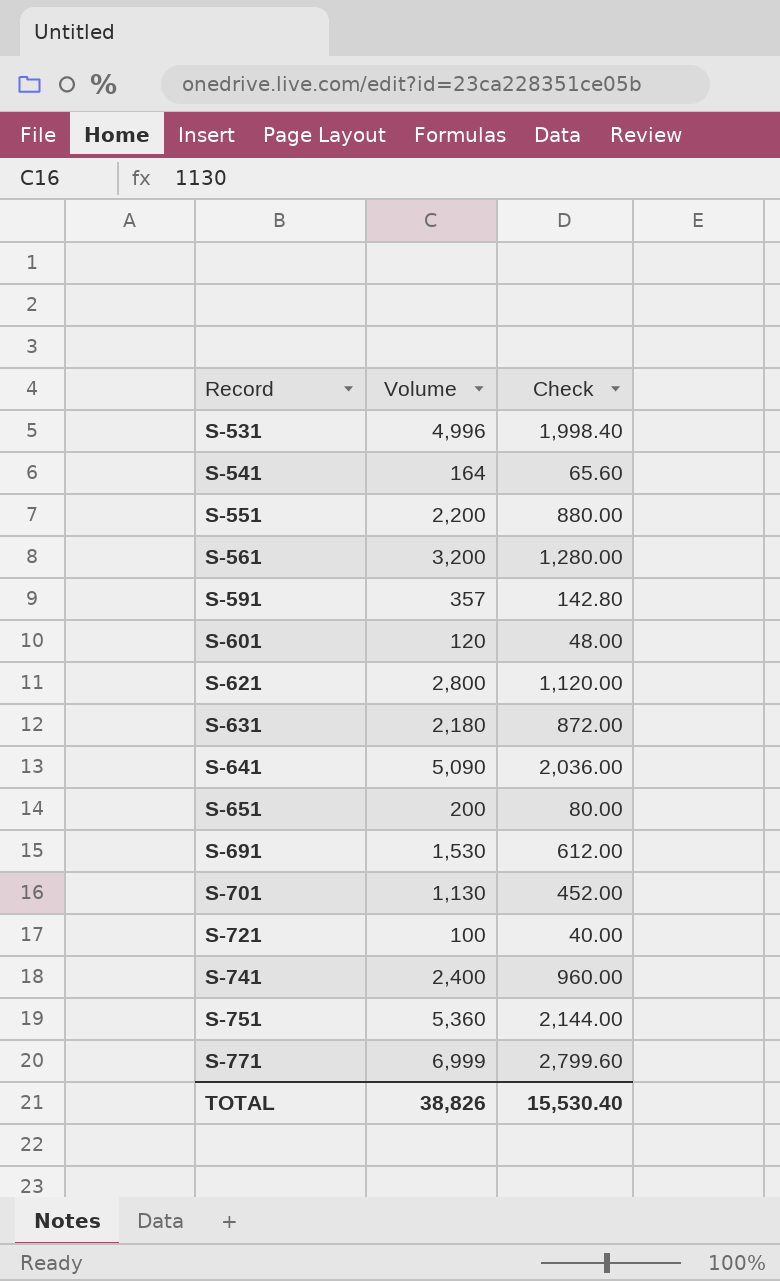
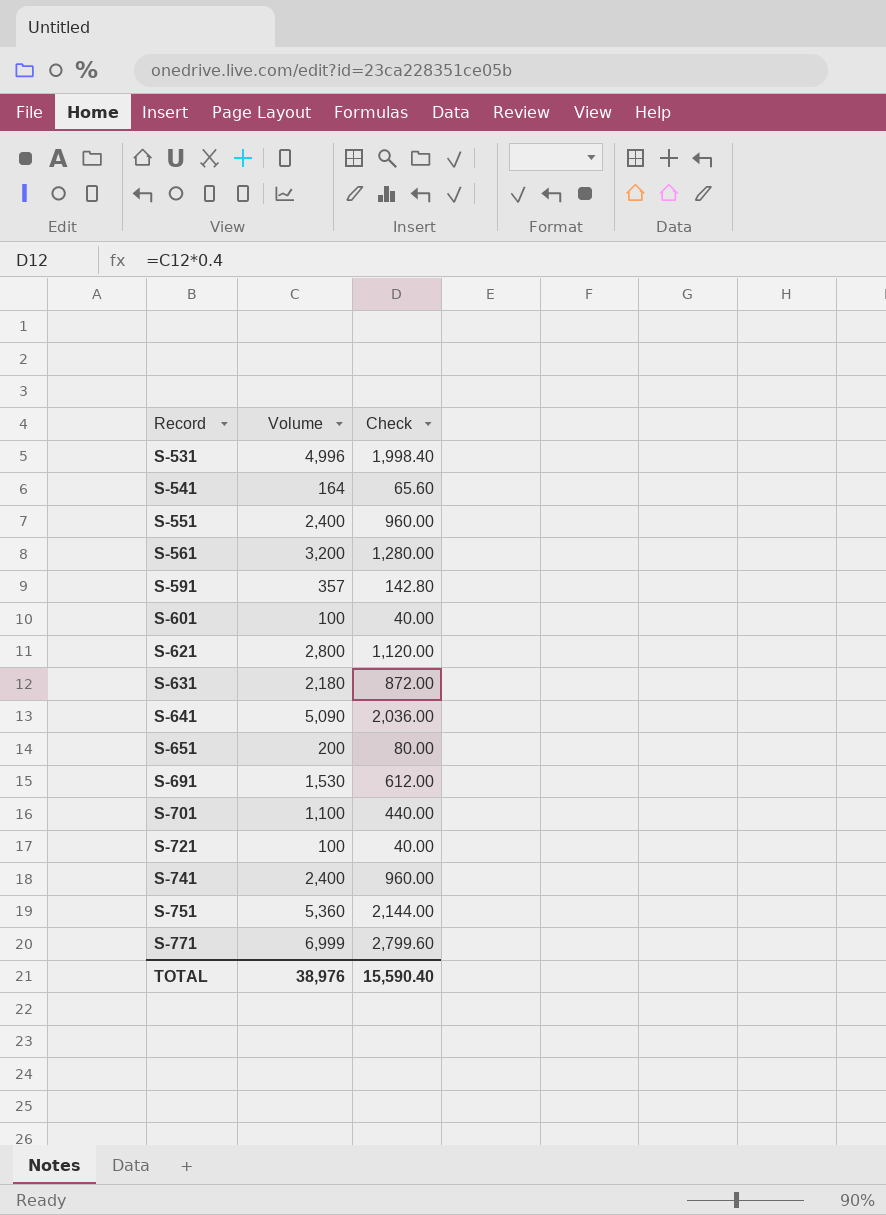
S-551 | Volume: 2,200 -> 2,400
S-551 | Check: 880.00 -> 960.00
S-601 | Volume: 120 -> 100
S-601 | Check: 48.00 -> 40.00
S-701 | Volume: 1,130 -> 1,100
S-701 | Check: 452.00 -> 440.00
TOTAL | Volume: 38,826 -> 38,976
TOTAL | Check: 15,530.40 -> 15,590.40

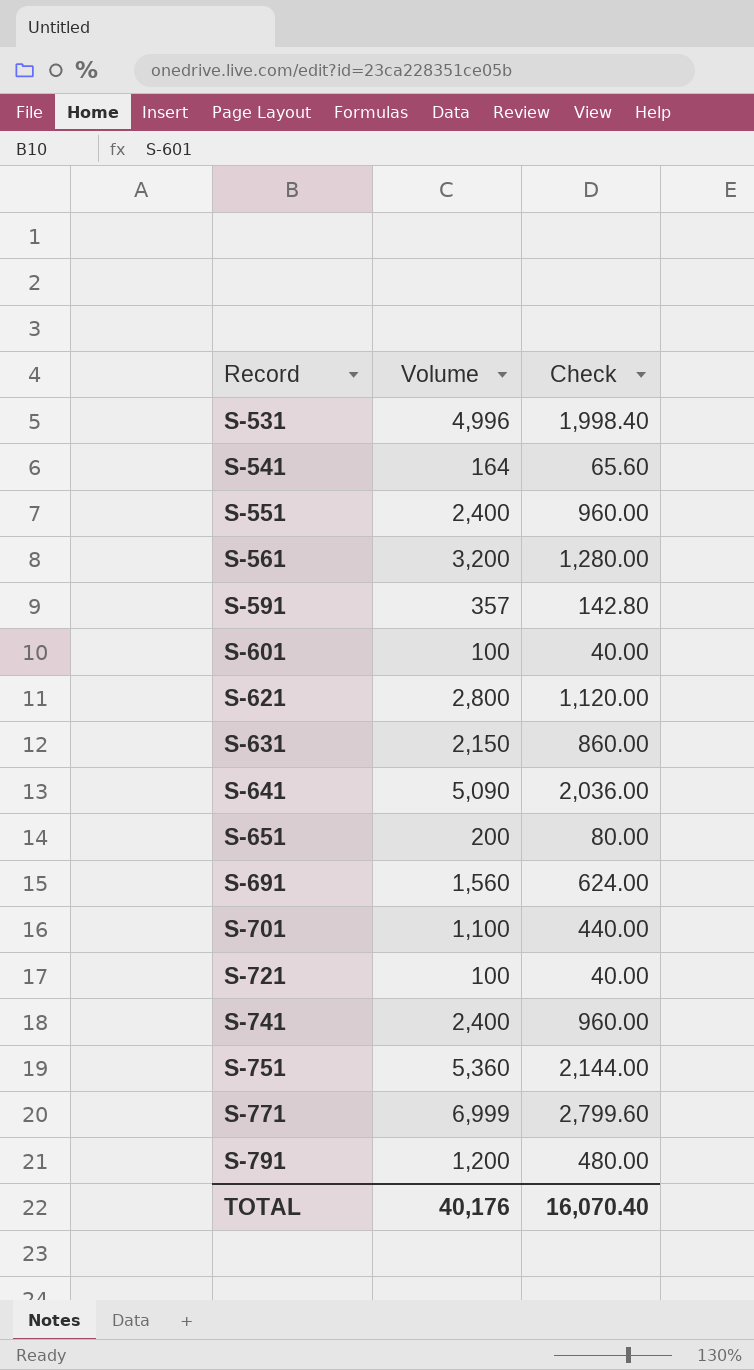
S-631 | Volume: 2,180 -> 2,150
S-631 | Check: 872.00 -> 860.00
S-691 | Volume: 1,530 -> 1,560
S-691 | Check: 612.00 -> 624.00
row S-791: none -> 1,200 | 480.00
TOTAL | Volume: 38,976 -> 40,176
TOTAL | Check: 15,590.40 -> 16,070.40

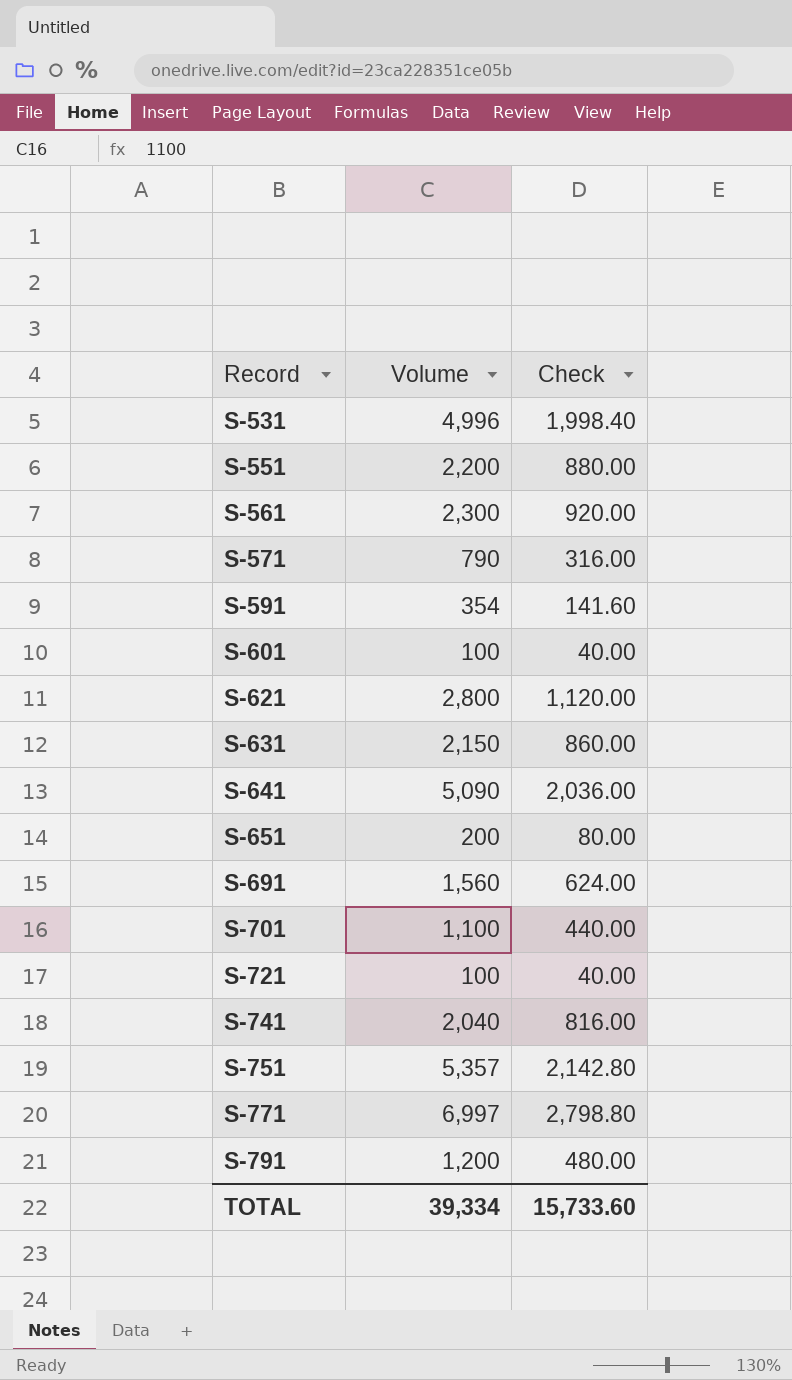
row S-541: 164 | 65.60 -> none
S-551 | Volume: 2,400 -> 2,200
S-551 | Check: 960.00 -> 880.00
S-561 | Volume: 3,200 -> 2,300
S-561 | Check: 1,280.00 -> 920.00
row S-571: none -> 790 | 316.00
S-591 | Volume: 357 -> 354
S-591 | Check: 142.80 -> 141.60
S-741 | Volume: 2,400 -> 2,040
S-741 | Check: 960.00 -> 816.00
S-751 | Volume: 5,360 -> 5,357
S-751 | Check: 2,144.00 -> 2,142.80
S-771 | Volume: 6,999 -> 6,997
S-771 | Check: 2,799.60 -> 2,798.80
TOTAL | Volume: 40,176 -> 39,334
TOTAL | Check: 16,070.40 -> 15,733.60

